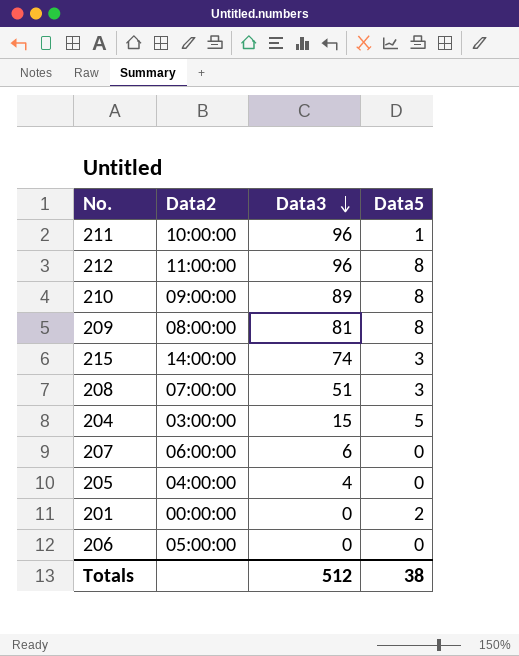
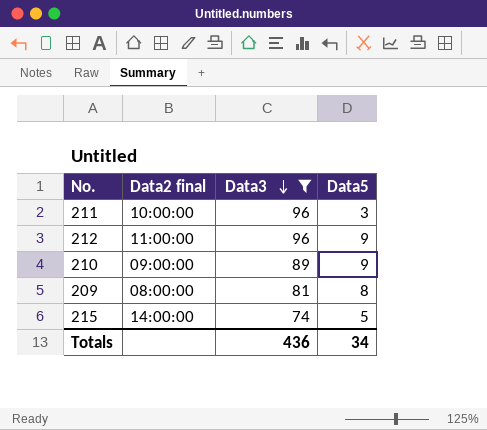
filter: none -> Data3 >= 74
column name: Data2 -> Data2 final
211 | Data5: 1 -> 3
212 | Data5: 8 -> 9
210 | Data5: 8 -> 9
215 | Data5: 3 -> 5
Totals | Data3: 512 -> 436
Totals | Data5: 38 -> 34

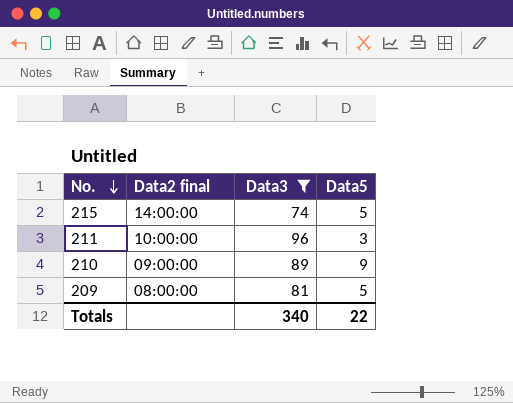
row order: Data3 descending -> No. descending
row 212: 11:00:00 | 96 | 9 -> none
209 | Data5: 8 -> 5
Totals | Data3: 436 -> 340
Totals | Data5: 34 -> 22

